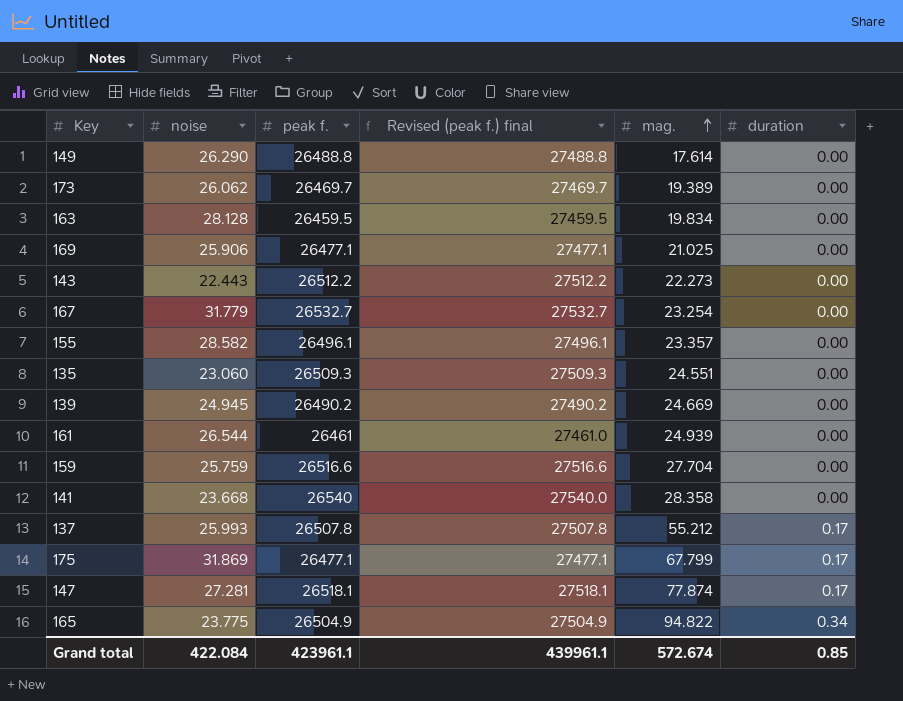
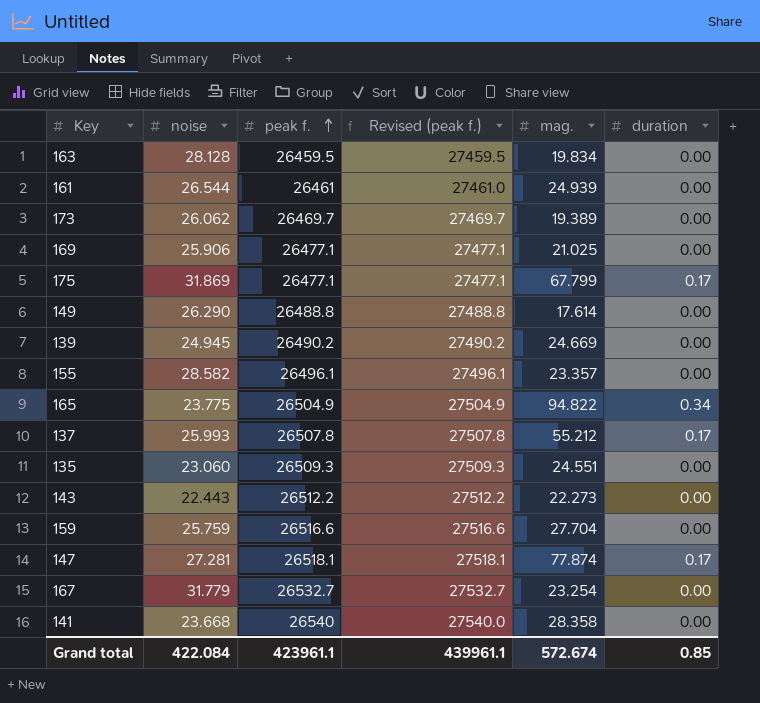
row order: mag. ascending -> peak f. ascending
column name: Revised (peak f.) final -> Revised (peak f.)

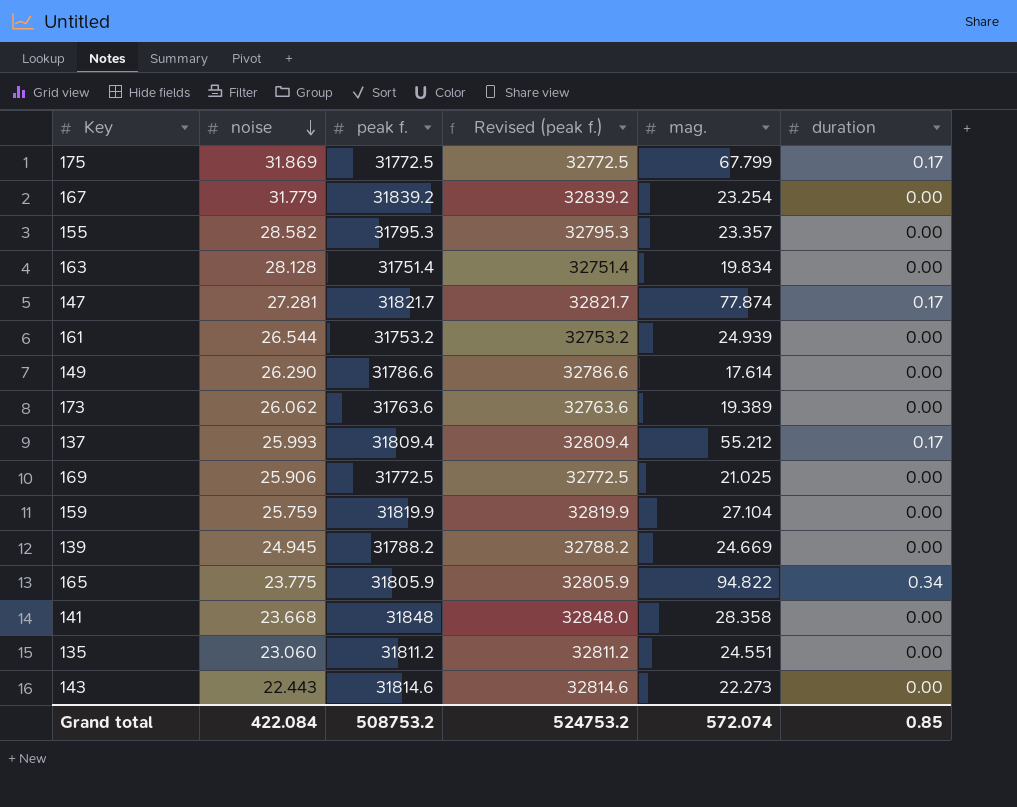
row order: peak f. ascending -> noise descending
175 | peak f.: 26477.1 -> 31772.5
175 | Revised (peak f.): 27477.1 -> 32772.5
167 | peak f.: 26532.7 -> 31839.2
167 | Revised (peak f.): 27532.7 -> 32839.2
155 | peak f.: 26496.1 -> 31795.3
155 | Revised (peak f.): 27496.1 -> 32795.3
163 | peak f.: 26459.5 -> 31751.4
163 | Revised (peak f.): 27459.5 -> 32751.4
147 | peak f.: 26518.1 -> 31821.7
147 | Revised (peak f.): 27518.1 -> 32821.7
161 | peak f.: 26461 -> 31753.2
161 | Revised (peak f.): 27461.0 -> 32753.2
149 | peak f.: 26488.8 -> 31786.6
149 | Revised (peak f.): 27488.8 -> 32786.6
173 | peak f.: 26469.7 -> 31763.6
173 | Revised (peak f.): 27469.7 -> 32763.6
137 | peak f.: 26507.8 -> 31809.4
137 | Revised (peak f.): 27507.8 -> 32809.4
169 | peak f.: 26477.1 -> 31772.5
169 | Revised (peak f.): 27477.1 -> 32772.5
159 | peak f.: 26516.6 -> 31819.9
159 | Revised (peak f.): 27516.6 -> 32819.9
159 | mag.: 27.704 -> 27.104
139 | peak f.: 26490.2 -> 31788.2
139 | Revised (peak f.): 27490.2 -> 32788.2
165 | peak f.: 26504.9 -> 31805.9
165 | Revised (peak f.): 27504.9 -> 32805.9
141 | peak f.: 26540 -> 31848
141 | Revised (peak f.): 27540.0 -> 32848.0
135 | peak f.: 26509.3 -> 31811.2
135 | Revised (peak f.): 27509.3 -> 32811.2
143 | peak f.: 26512.2 -> 31814.6
143 | Revised (peak f.): 27512.2 -> 32814.6
Grand total | peak f.: 423961.1 -> 508753.2
Grand total | Revised (peak f.): 439961.1 -> 524753.2
Grand total | mag.: 572.674 -> 572.074

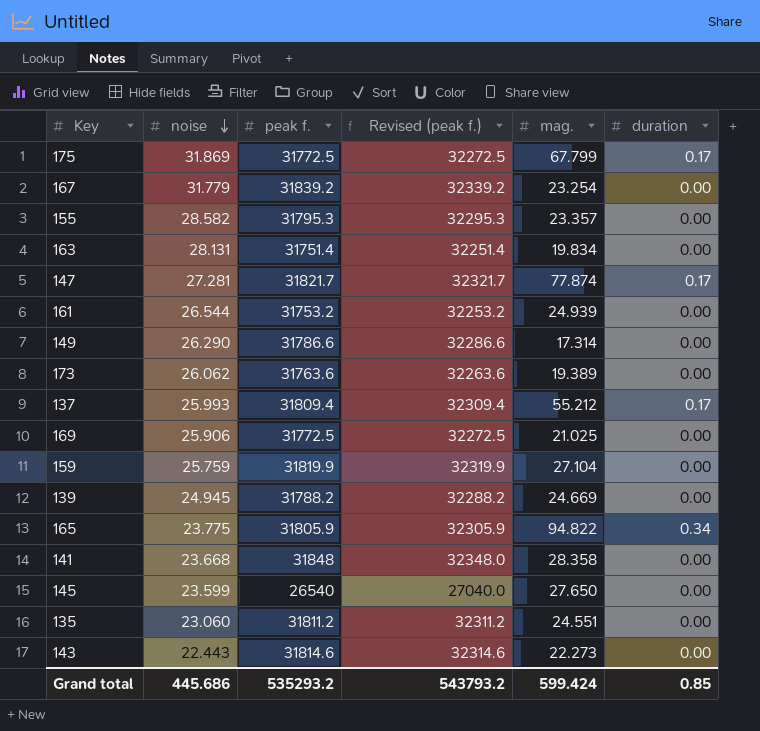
column Revised (peak f.) | formula: [peak f.] + 1000 -> [peak f.] + 500
163 | noise: 28.128 -> 28.131
149 | mag.: 17.614 -> 17.314
row 145: none -> 23.599 | 26540 | 27040.0 | 27.650 | 0.00
Grand total | noise: 422.084 -> 445.686
Grand total | peak f.: 508753.2 -> 535293.2
Grand total | Revised (peak f.): 524753.2 -> 543793.2
Grand total | mag.: 572.074 -> 599.424

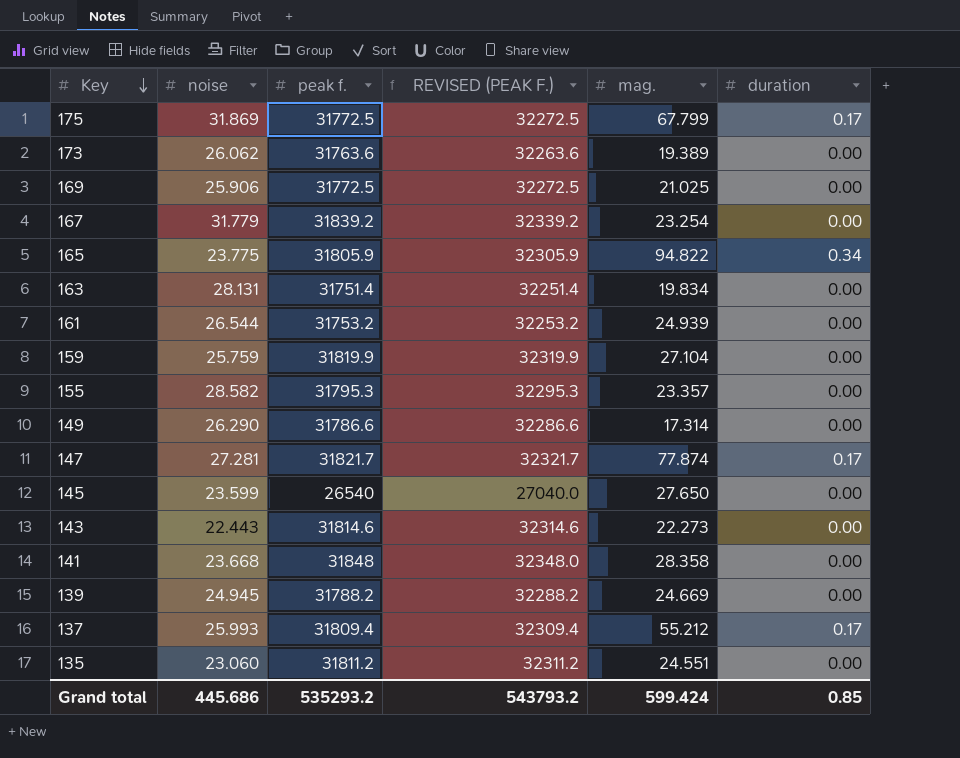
row order: noise descending -> Key descending
column name: Revised (peak f.) -> REVISED (PEAK F.)

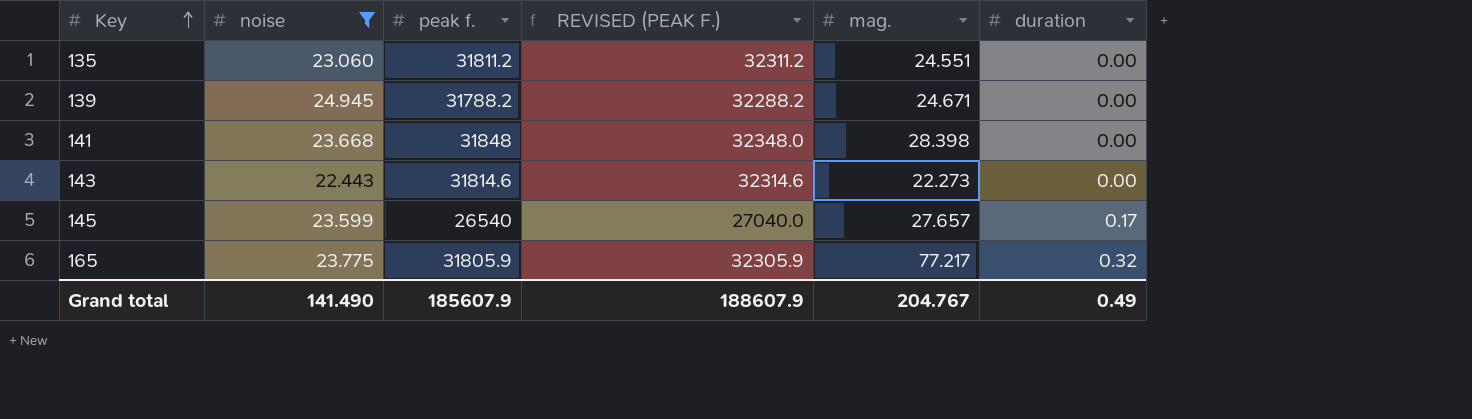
filter: none -> noise <= 24.945
row order: Key descending -> Key ascending
139 | mag.: 24.669 -> 24.671
141 | mag.: 28.358 -> 28.398
145 | mag.: 27.650 -> 27.657
145 | duration: 0.00 -> 0.17
165 | mag.: 94.822 -> 77.217
165 | duration: 0.34 -> 0.32
Grand total | noise: 445.686 -> 141.490
Grand total | peak f.: 535293.2 -> 185607.9
Grand total | REVISED (PEAK F.): 543793.2 -> 188607.9
Grand total | mag.: 599.424 -> 204.767
Grand total | duration: 0.85 -> 0.49

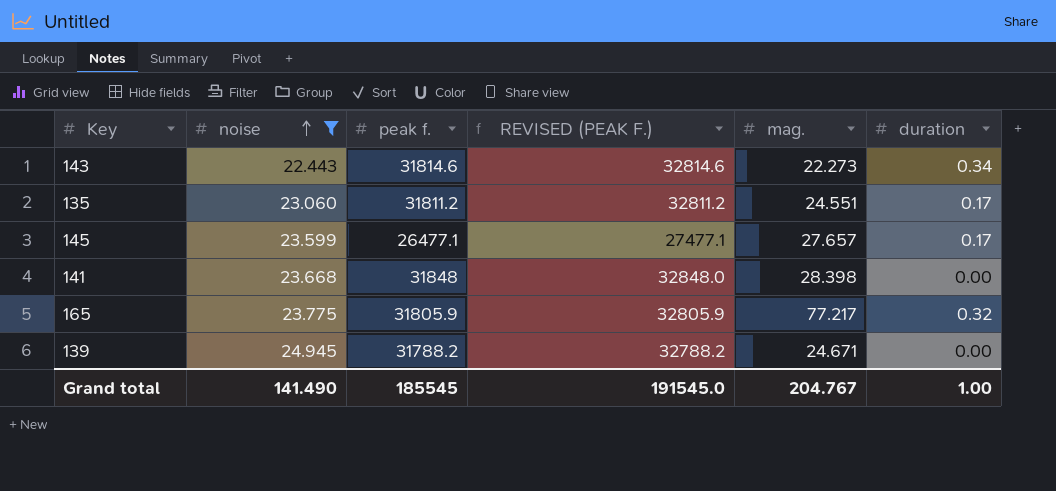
row order: Key ascending -> noise ascending
column REVISED (PEAK F.) | formula: [peak f.] + 500 -> [peak f.] + 1000
143 | duration: 0.00 -> 0.34
135 | duration: 0.00 -> 0.17
145 | peak f.: 26540 -> 26477.1
Grand total | peak f.: 185607.9 -> 185545
Grand total | REVISED (PEAK F.): 188607.9 -> 191545.0
Grand total | duration: 0.49 -> 1.00

